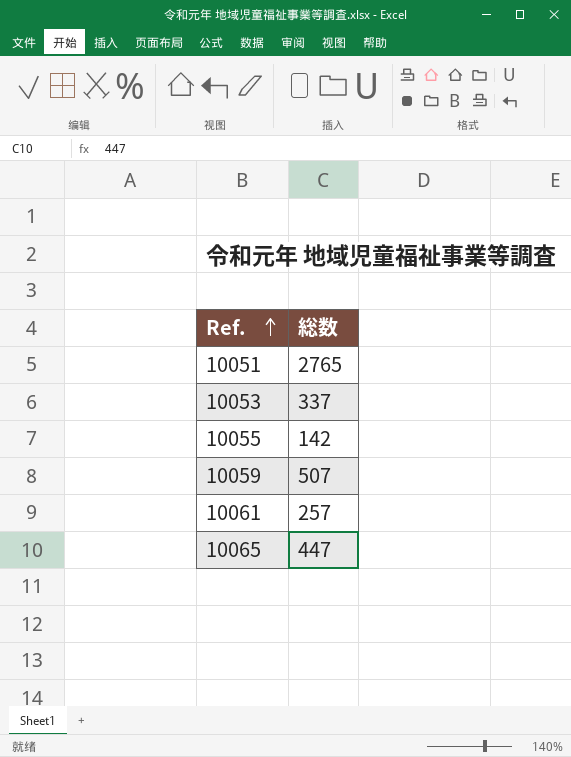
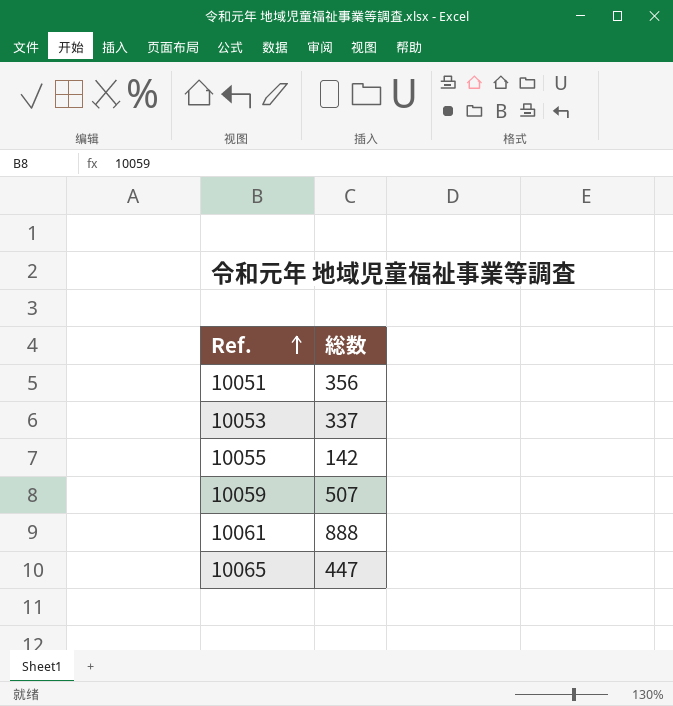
10051 | 総数: 2765 -> 356
10061 | 総数: 257 -> 888

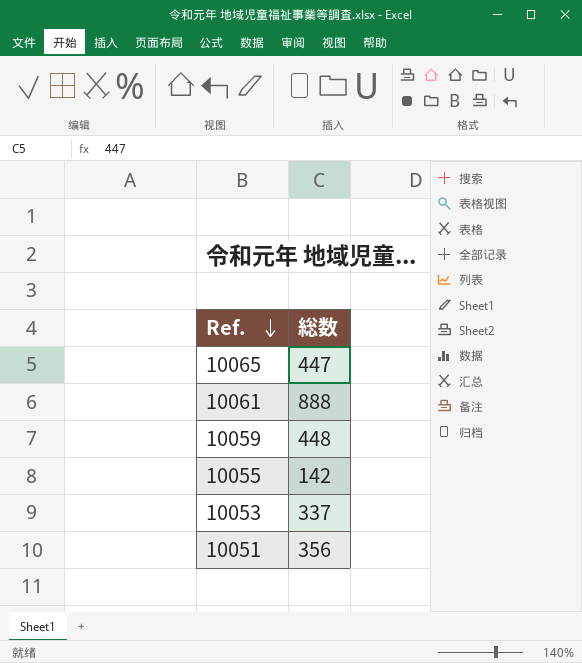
row order: Ref. ascending -> Ref. descending
10059 | 総数: 507 -> 448

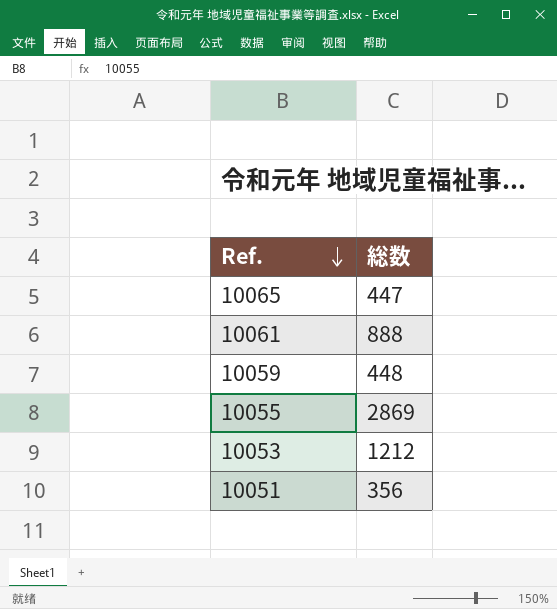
10055 | 総数: 142 -> 2869
10053 | 総数: 337 -> 1212

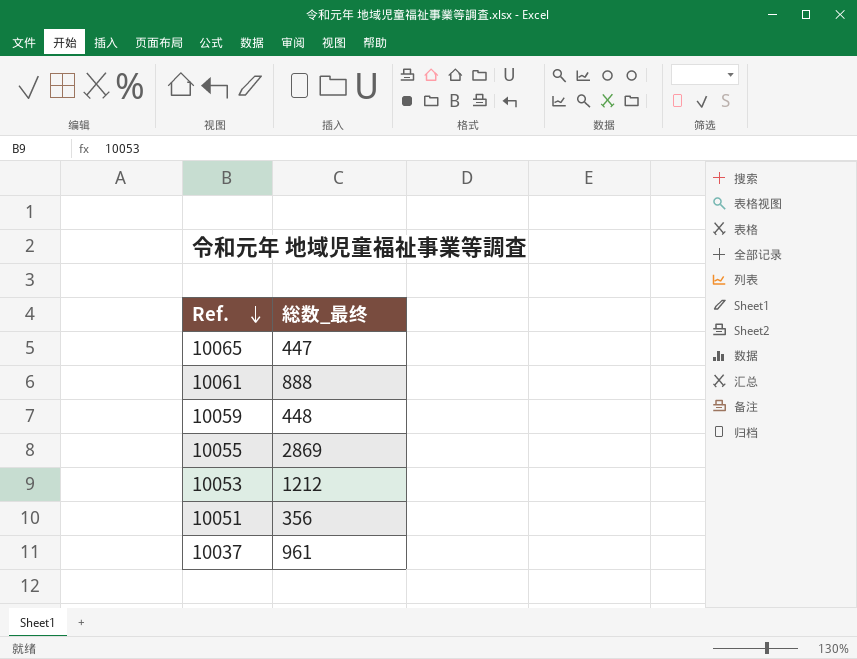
column name: 総数 -> 総数_最终
row 10037: none -> 961

